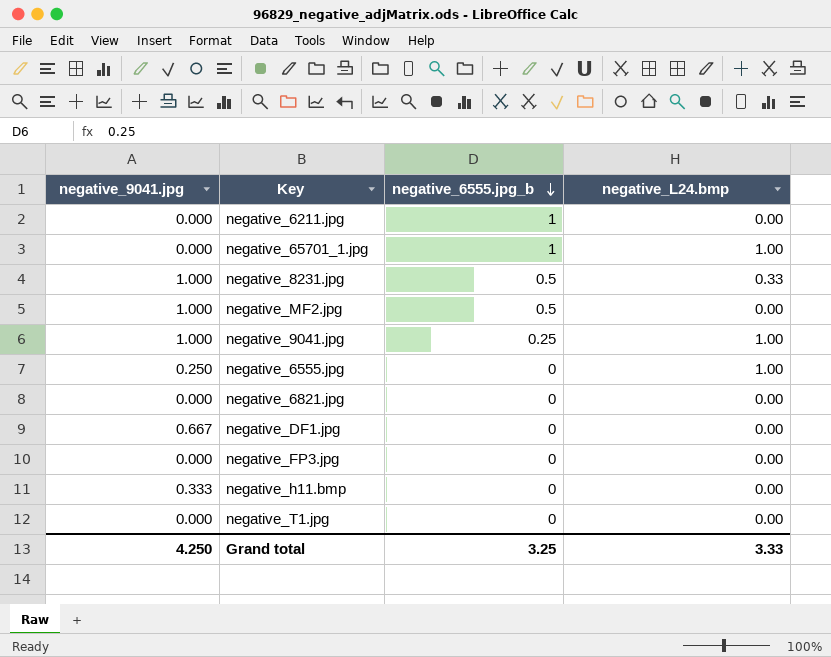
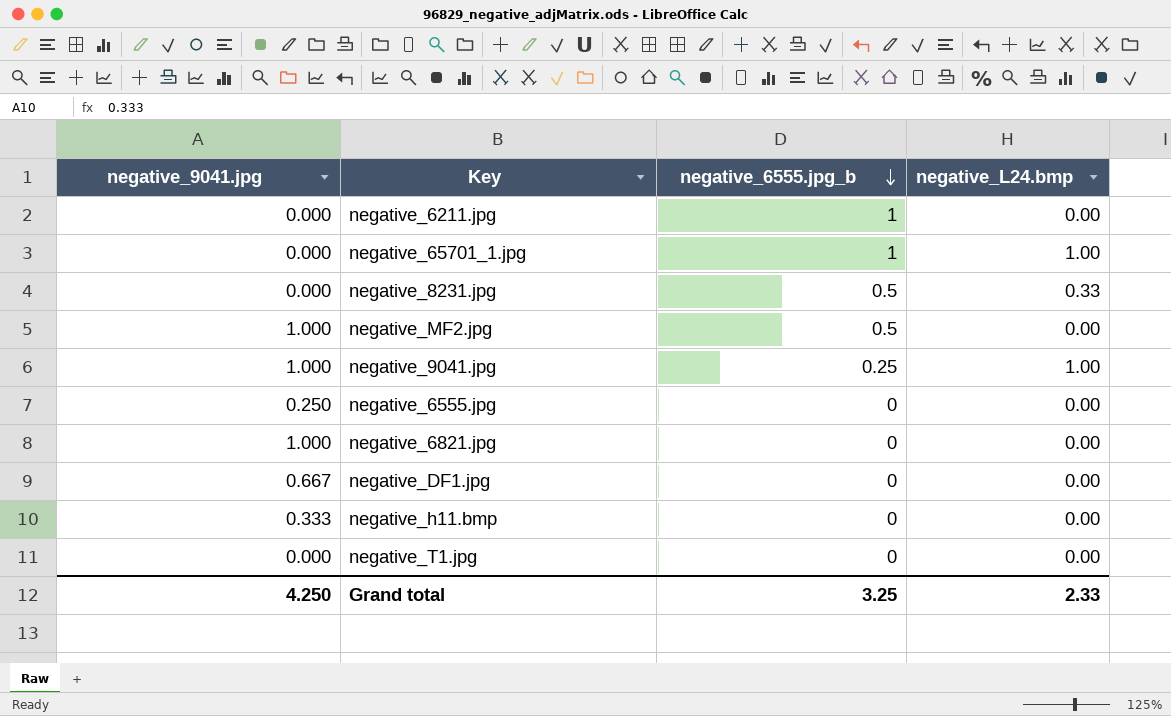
row negative_FP3.jpg: 0.000 | 0 | 0.00 -> none
negative_8231.jpg | negative_9041.jpg: 1.000 -> 0.000
negative_6555.jpg | negative_L24.bmp: 1.00 -> 0.00
negative_6821.jpg | negative_9041.jpg: 0.000 -> 1.000
Grand total | negative_L24.bmp: 3.33 -> 2.33

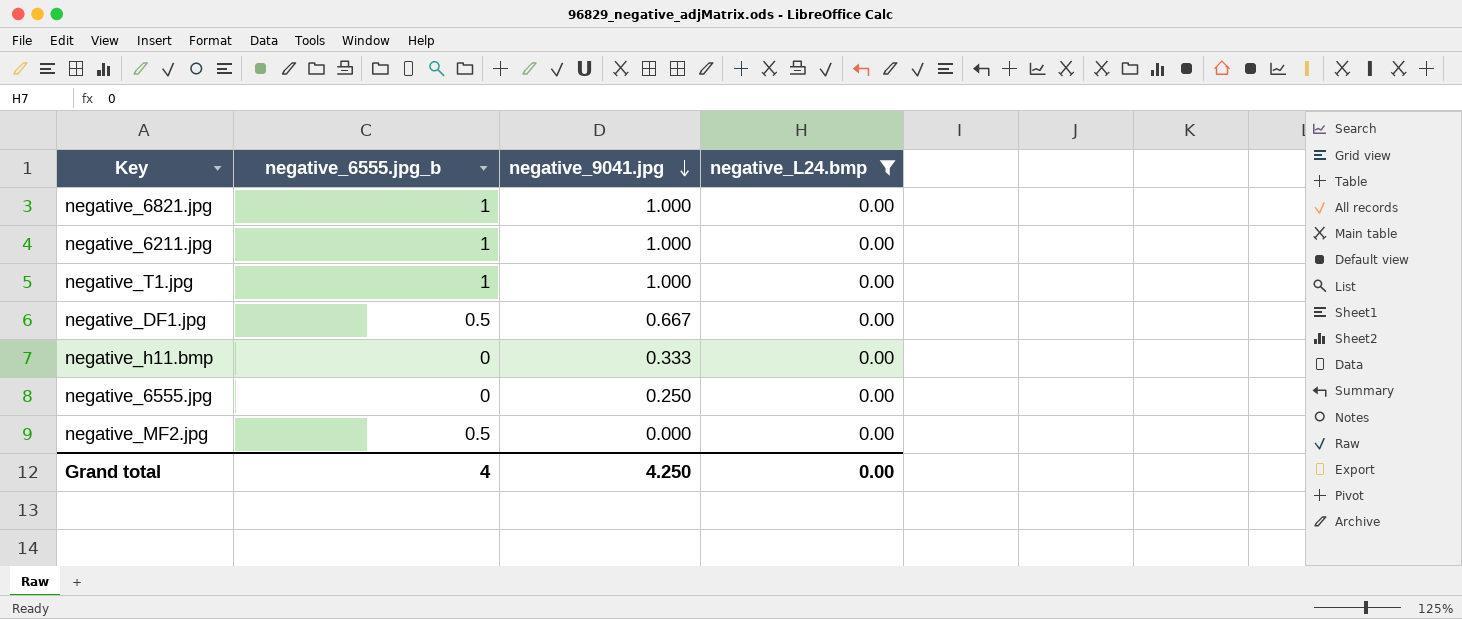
filter: none -> negative_L24.bmp = 0.00
row order: negative_6555.jpg_b descending -> negative_9041.jpg descending
column negative_9041.jpg | position: 1 -> 3
negative_6821.jpg | negative_6555.jpg_b: 0 -> 1
negative_6211.jpg | negative_9041.jpg: 0.000 -> 1.000
negative_T1.jpg | negative_6555.jpg_b: 0 -> 1
negative_T1.jpg | negative_9041.jpg: 0.000 -> 1.000
negative_DF1.jpg | negative_6555.jpg_b: 0 -> 0.5
negative_MF2.jpg | negative_9041.jpg: 1.000 -> 0.000
Grand total | negative_6555.jpg_b: 3.25 -> 4
Grand total | negative_L24.bmp: 2.33 -> 0.00

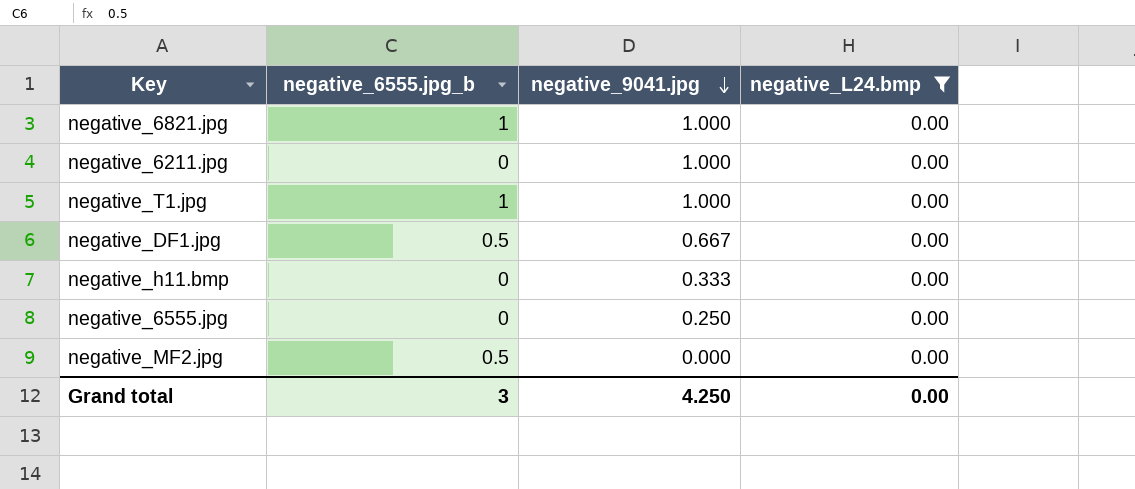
negative_6211.jpg | negative_6555.jpg_b: 1 -> 0
Grand total | negative_6555.jpg_b: 4 -> 3

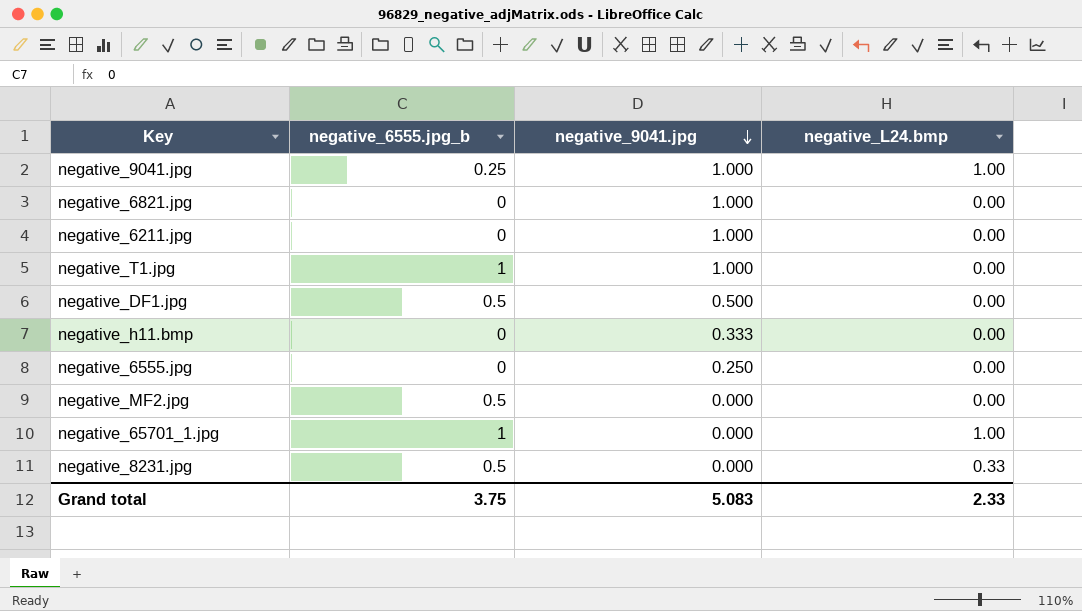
filter: negative_L24.bmp = 0.00 -> none
negative_6821.jpg | negative_6555.jpg_b: 1 -> 0
negative_DF1.jpg | negative_9041.jpg: 0.667 -> 0.500
Grand total | negative_6555.jpg_b: 3 -> 3.75
Grand total | negative_9041.jpg: 4.250 -> 5.083
Grand total | negative_L24.bmp: 0.00 -> 2.33

